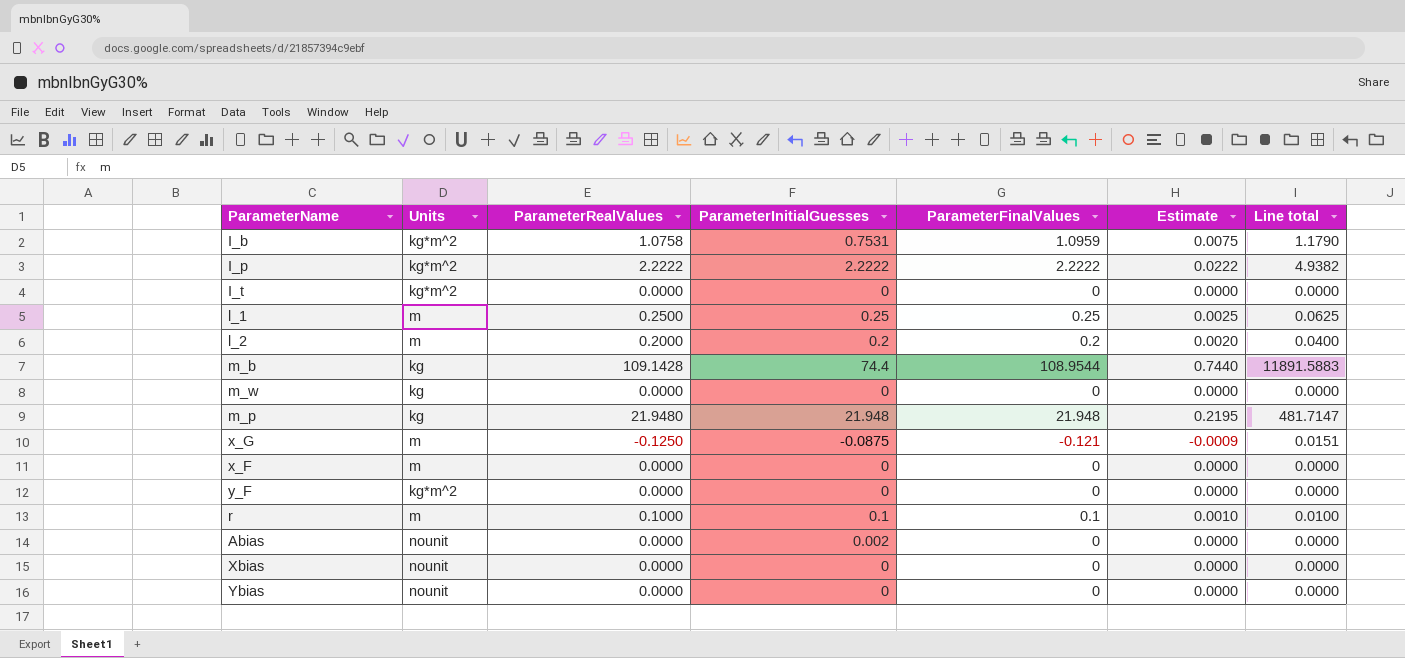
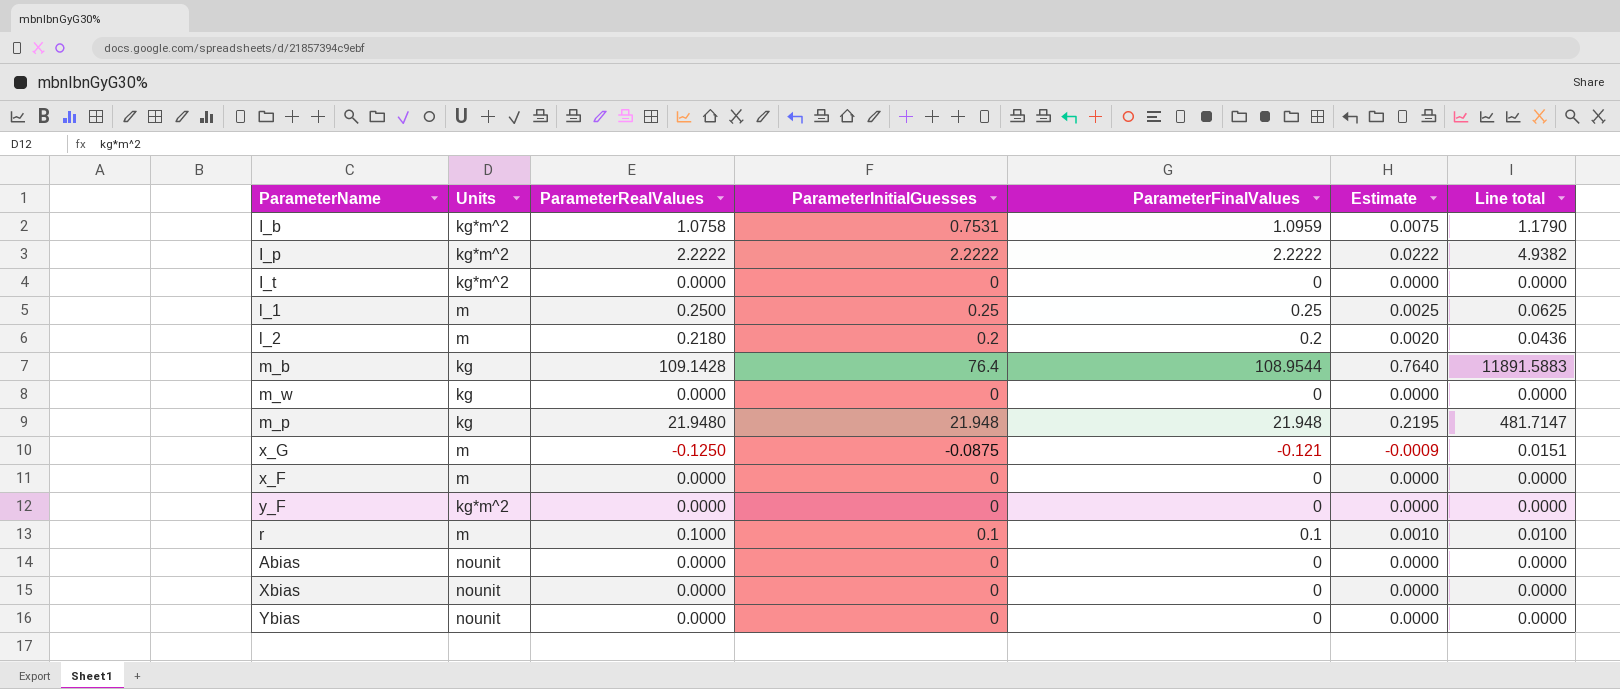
l_2 | ParameterRealValues: 0.2000 -> 0.2180
l_2 | Line total: 0.0400 -> 0.0436
m_b | ParameterInitialGuesses: 74.4 -> 76.4
m_b | Estimate: 0.7440 -> 0.7640
Abias | ParameterInitialGuesses: 0.002 -> 0

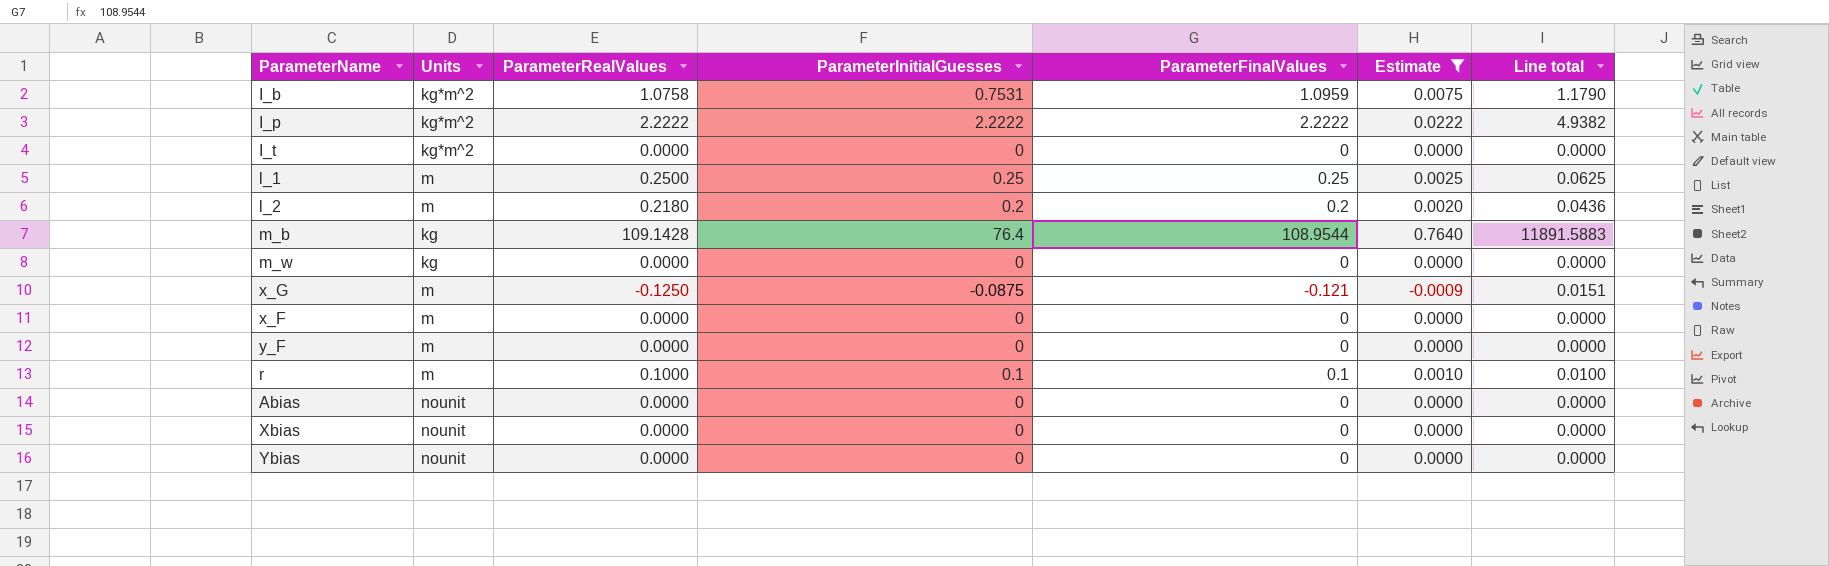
filter: none -> Estimate != 0.2195
y_F | Units: kg*m^2 -> m

